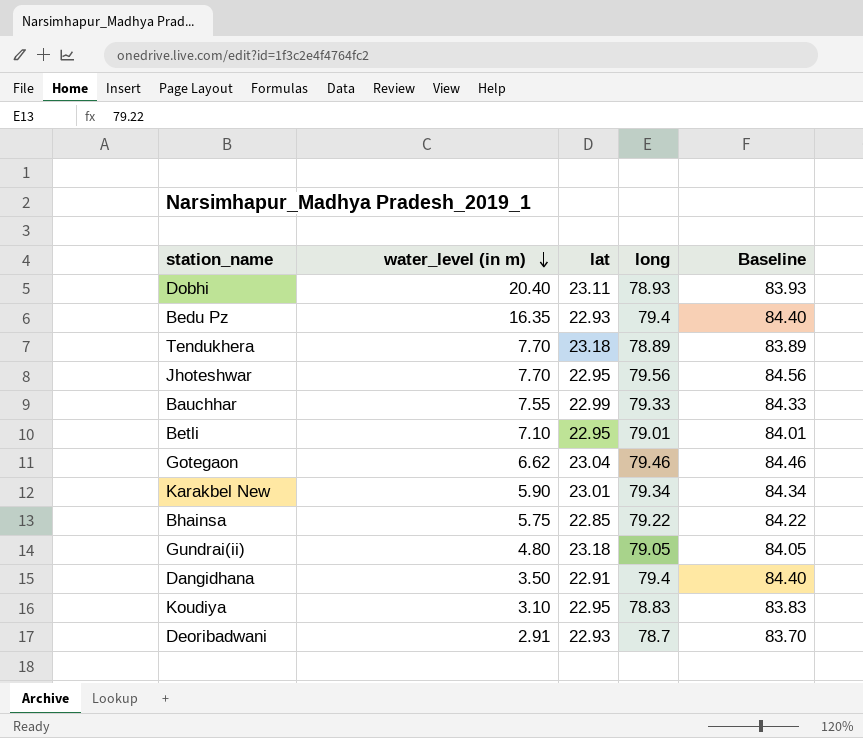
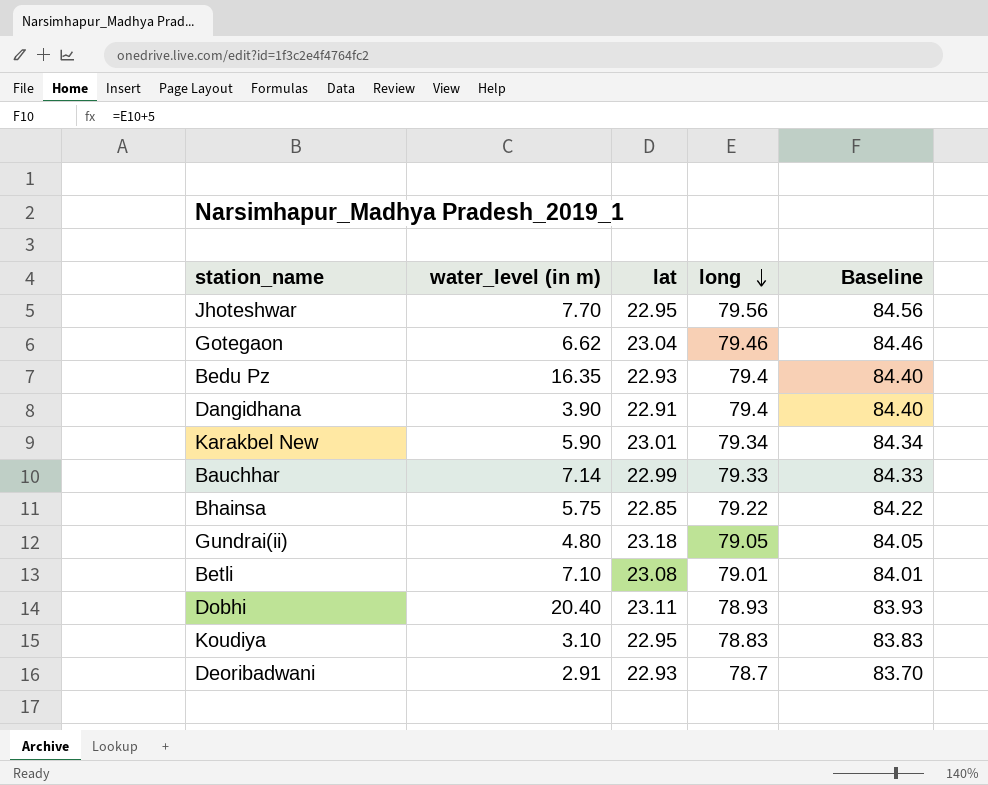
row order: water_level (in m) descending -> long descending
row Tendukhera: 7.70 | 23.18 | 78.89 | 83.89 -> none
Dangidhana | water_level (in m): 3.50 -> 3.90
Bauchhar | water_level (in m): 7.55 -> 7.14
Betli | lat: 22.95 -> 23.08

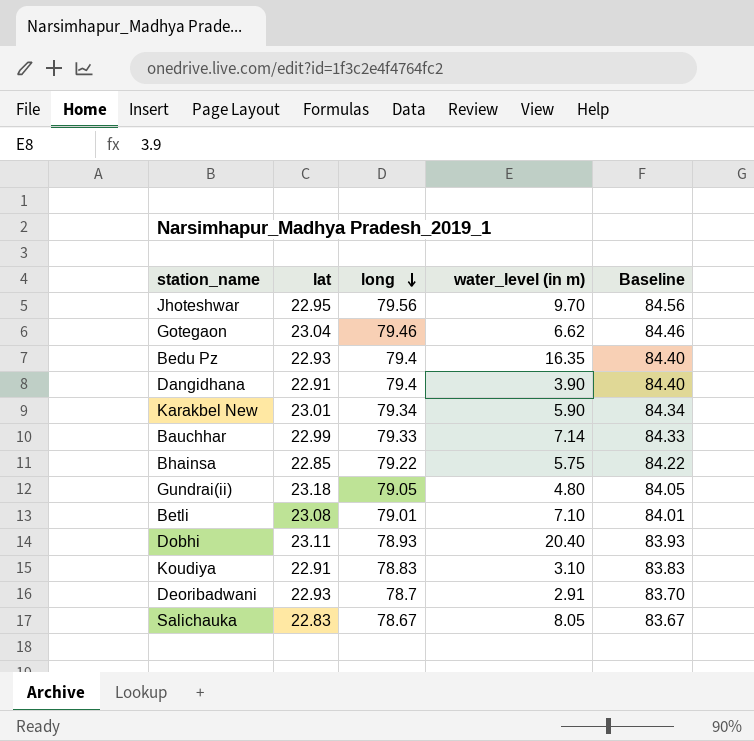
column water_level (in m) | position: 2 -> 4
Jhoteshwar | water_level (in m): 7.70 -> 9.70
Koudiya | lat: 22.95 -> 22.91
row Salichauka: none -> 22.83 | 78.67 | 8.05 | 83.67

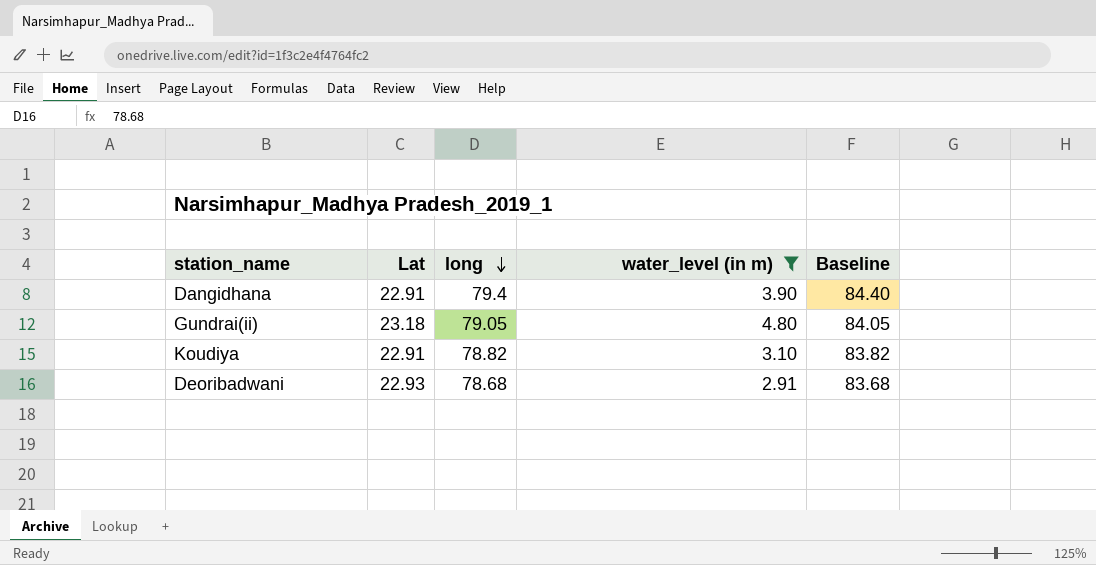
filter: none -> water_level (in m) <= 4.80
column name: lat -> Lat
Koudiya | long: 78.83 -> 78.82
Koudiya | Baseline: 83.83 -> 83.82
Deoribadwani | long: 78.7 -> 78.68
Deoribadwani | Baseline: 83.70 -> 83.68

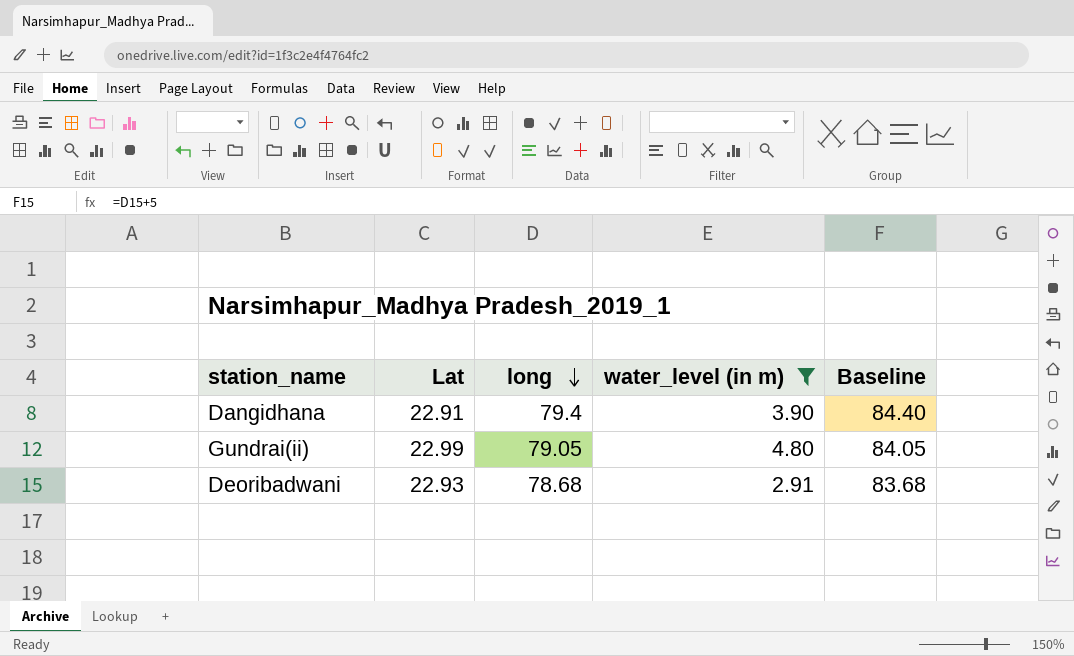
row Koudiya: 22.91 | 78.82 | 3.10 | 83.82 -> none
Gundrai(ii) | Lat: 23.18 -> 22.99

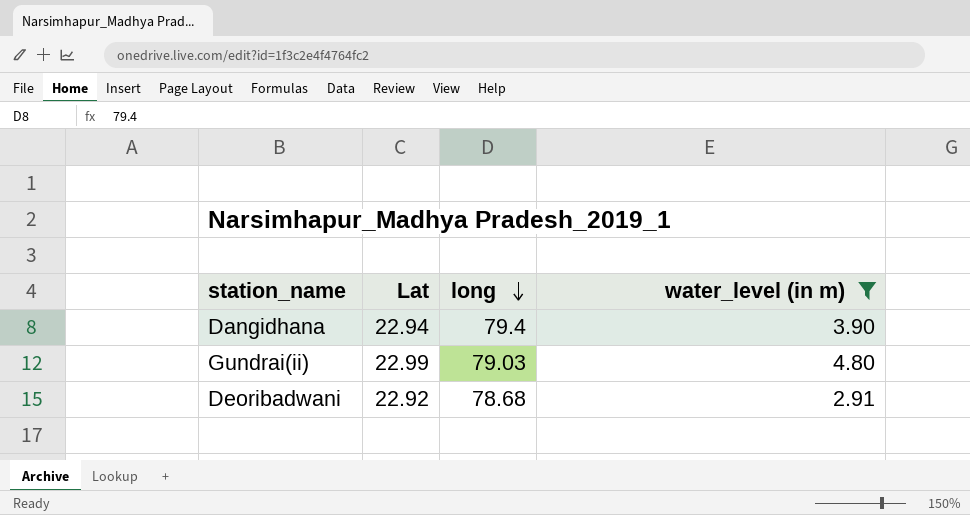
column Baseline | formula: [long] + 5 -> none
Dangidhana | Lat: 22.91 -> 22.94
Gundrai(ii) | long: 79.05 -> 79.03
Deoribadwani | Lat: 22.93 -> 22.92

